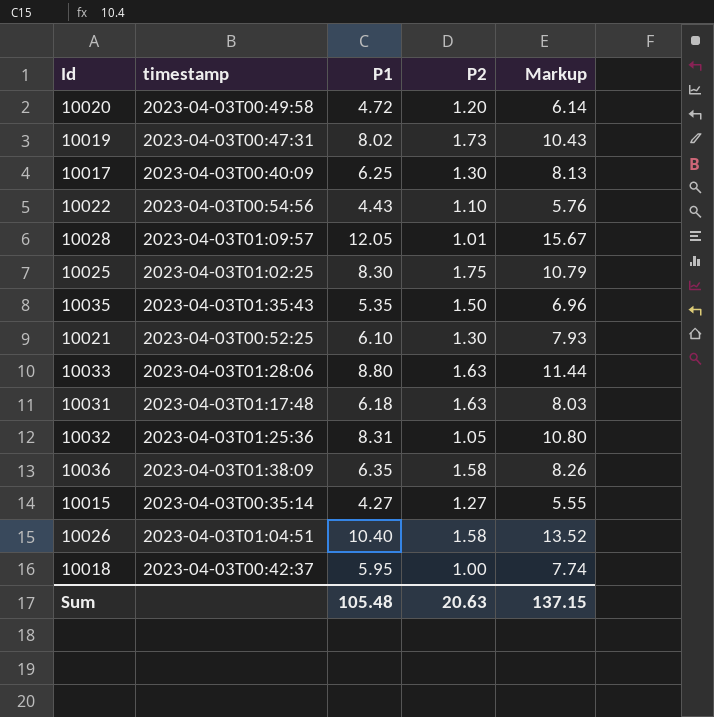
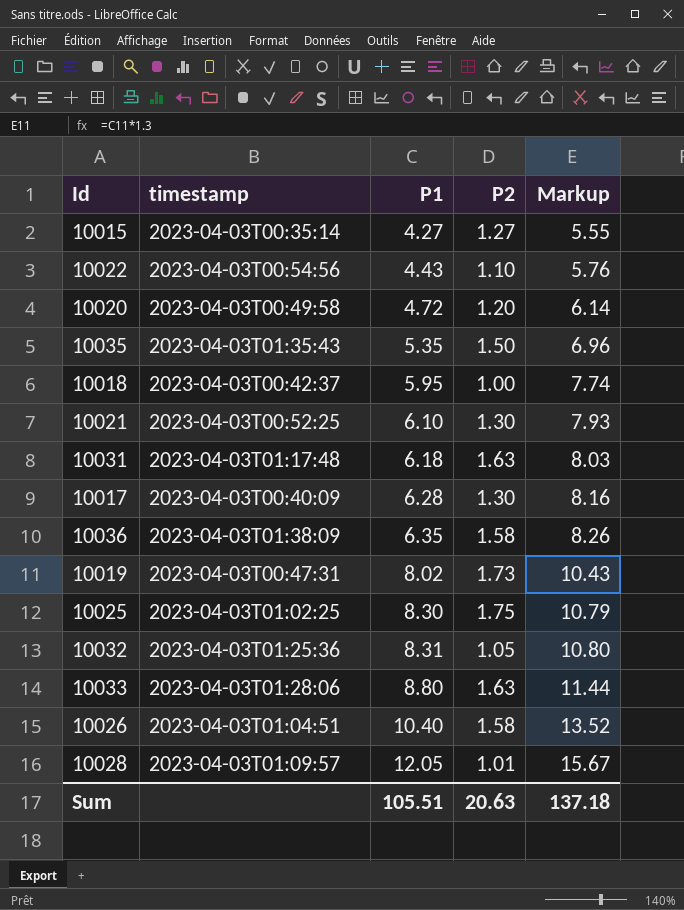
row order: none -> P1 ascending
10017 | P1: 6.25 -> 6.28
10017 | Markup: 8.13 -> 8.16
Sum | P1: 105.48 -> 105.51
Sum | Markup: 137.15 -> 137.18

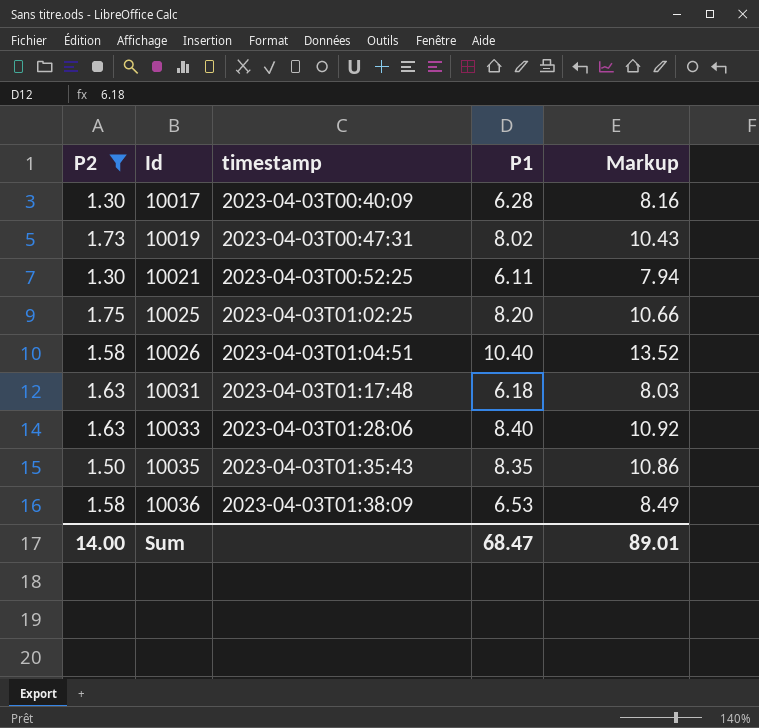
filter: none -> P2 >= 1.30
row order: P1 ascending -> Id ascending
column P2 | position: 4 -> 1
10021 | P1: 6.10 -> 6.11
10021 | Markup: 7.93 -> 7.94
10025 | P1: 8.30 -> 8.20
10025 | Markup: 10.79 -> 10.66
10033 | P1: 8.80 -> 8.40
10033 | Markup: 11.44 -> 10.92
10035 | P1: 5.35 -> 8.35
10035 | Markup: 6.96 -> 10.86
10036 | P1: 6.35 -> 6.53
10036 | Markup: 8.26 -> 8.49
Sum | P2: 20.63 -> 14.00
Sum | P1: 105.51 -> 68.47
Sum | Markup: 137.18 -> 89.01

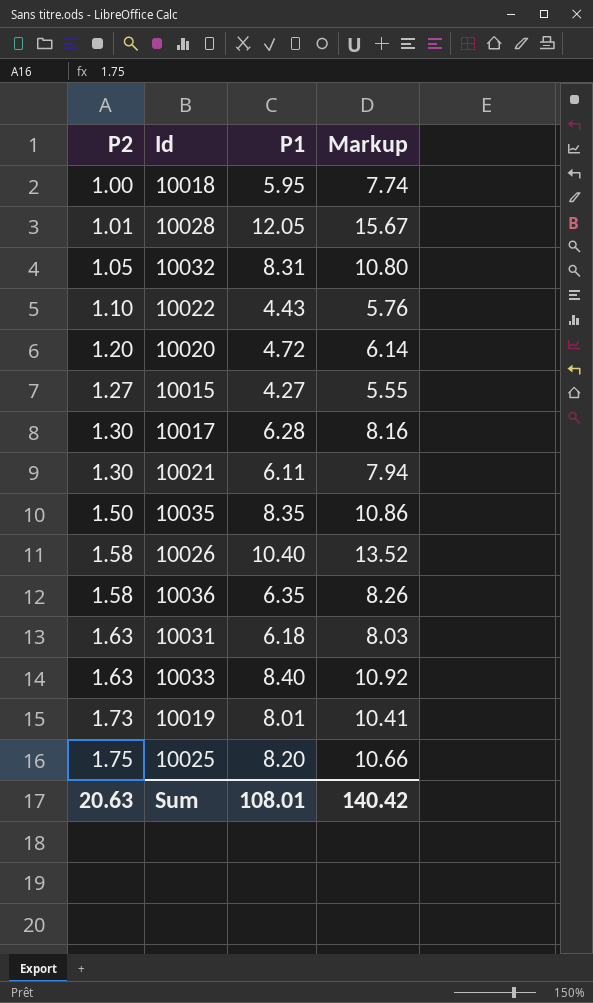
filter: P2 >= 1.30 -> none
row order: Id ascending -> P2 ascending
column timestamp | position: 3 -> none
10036 | P1: 6.53 -> 6.35
10036 | Markup: 8.49 -> 8.26
10019 | P1: 8.02 -> 8.01
10019 | Markup: 10.43 -> 10.41
Sum | P2: 14.00 -> 20.63
Sum | P1: 68.47 -> 108.01
Sum | Markup: 89.01 -> 140.42

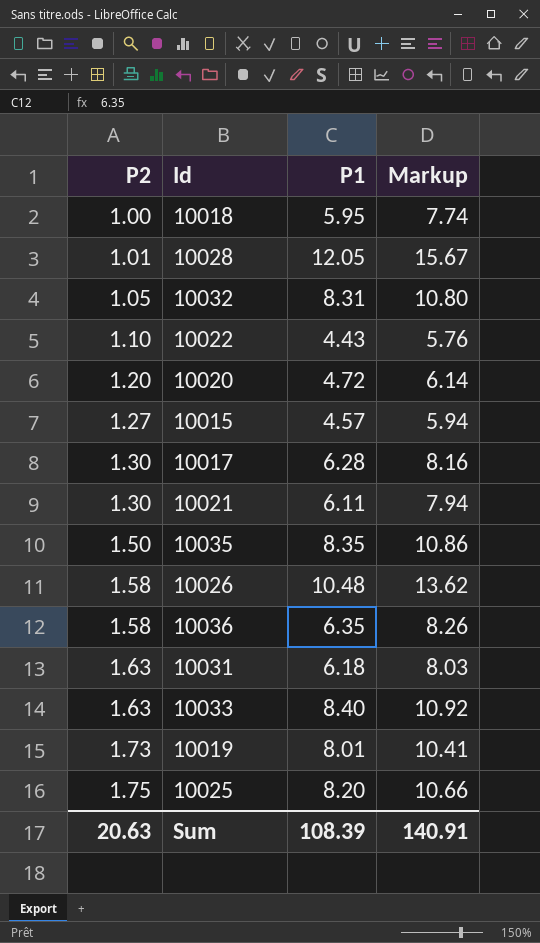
10015 | P1: 4.27 -> 4.57
10015 | Markup: 5.55 -> 5.94
10026 | P1: 10.40 -> 10.48
10026 | Markup: 13.52 -> 13.62
Sum | P1: 108.01 -> 108.39
Sum | Markup: 140.42 -> 140.91

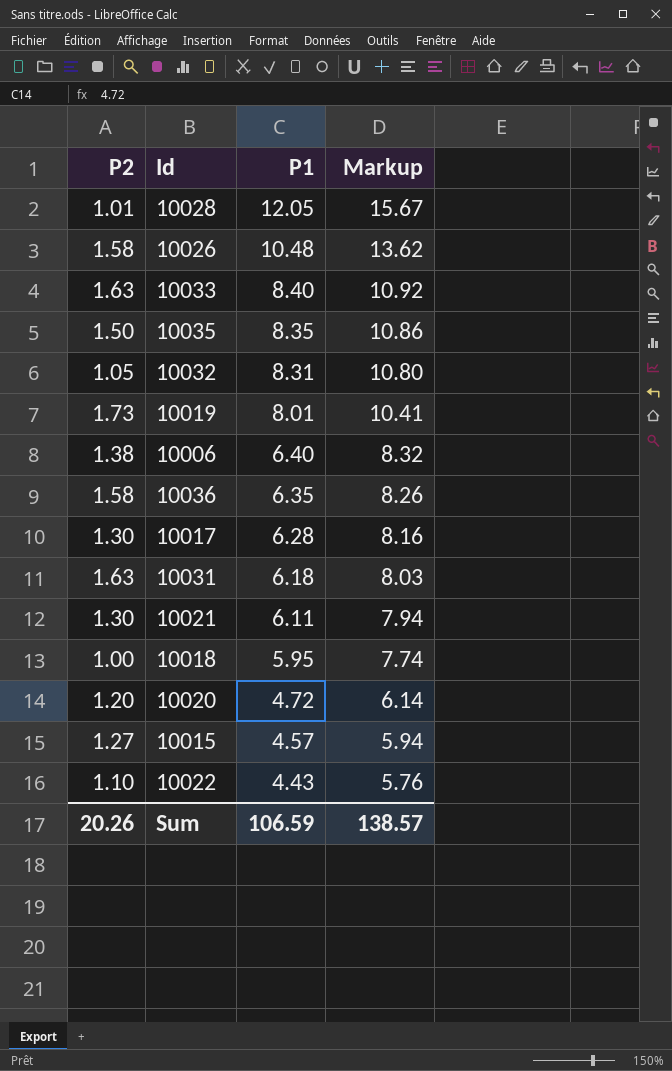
row order: P2 ascending -> P1 descending
row 10025: 1.75 | 8.20 | 10.66 -> none
row 10006: none -> 1.38 | 6.40 | 8.32
Sum | P2: 20.63 -> 20.26
Sum | P1: 108.39 -> 106.59
Sum | Markup: 140.91 -> 138.57

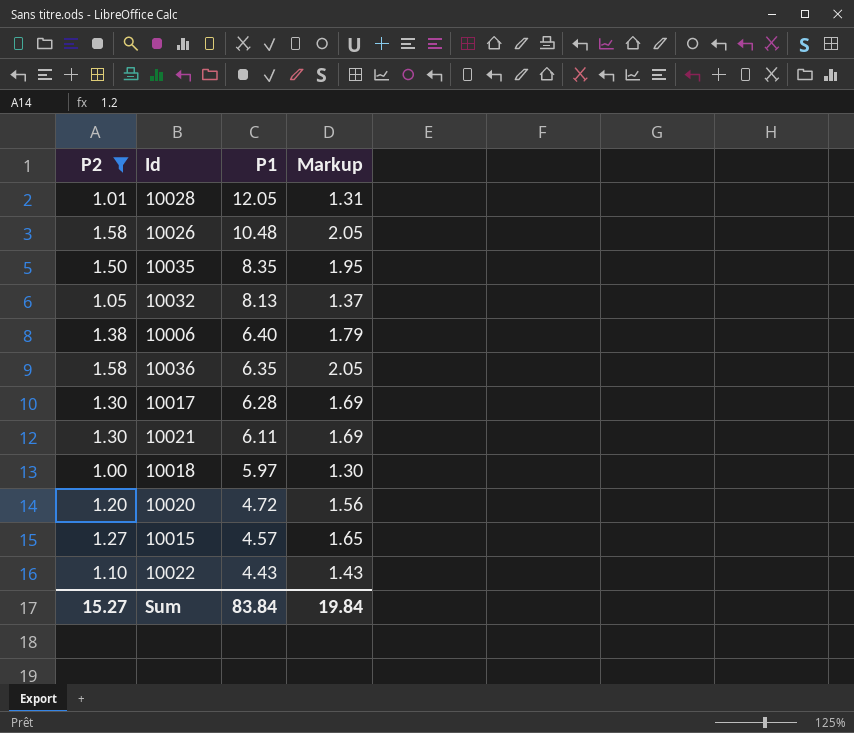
filter: none -> P2 <= 1.58
column Markup | formula: [P1] * 1.3 -> [P2] * 1.3
10032 | P1: 8.31 -> 8.13
10018 | P1: 5.95 -> 5.97
Sum | P2: 20.26 -> 15.27
Sum | P1: 106.59 -> 83.84
Sum | Markup: 138.57 -> 19.84

